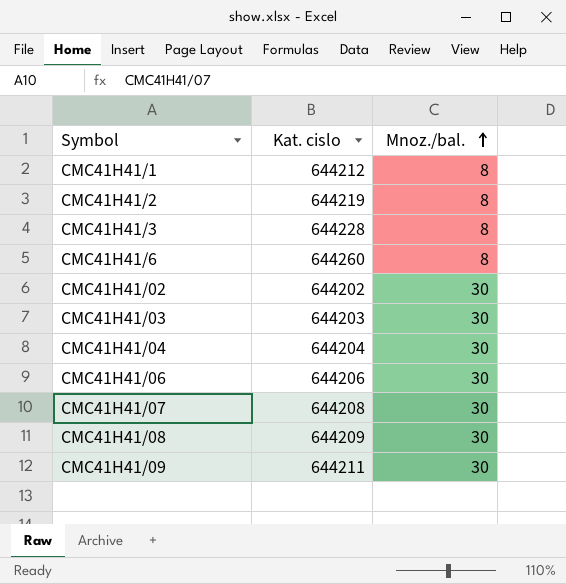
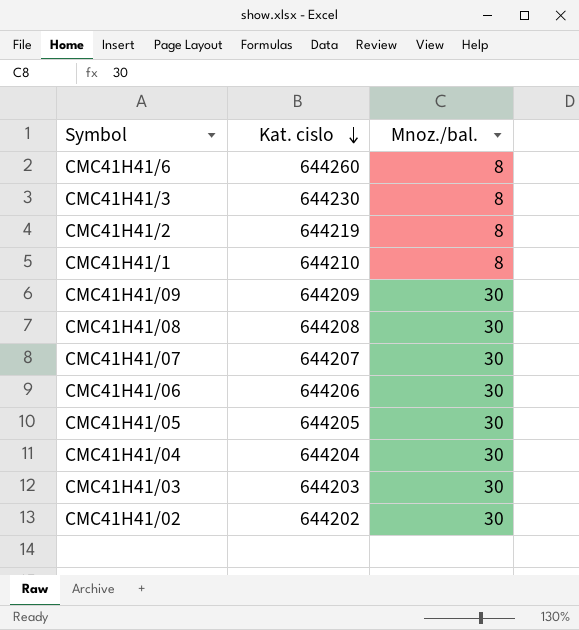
row order: Mnoz./bal. ascending -> Kat. cislo descending
CMC41H41/3 | Kat. cislo: 644228 -> 644230
CMC41H41/1 | Kat. cislo: 644212 -> 644210
CMC41H41/09 | Kat. cislo: 644211 -> 644209
CMC41H41/08 | Kat. cislo: 644209 -> 644208
CMC41H41/07 | Kat. cislo: 644208 -> 644207
row CMC41H41/05: none -> 644205 | 30

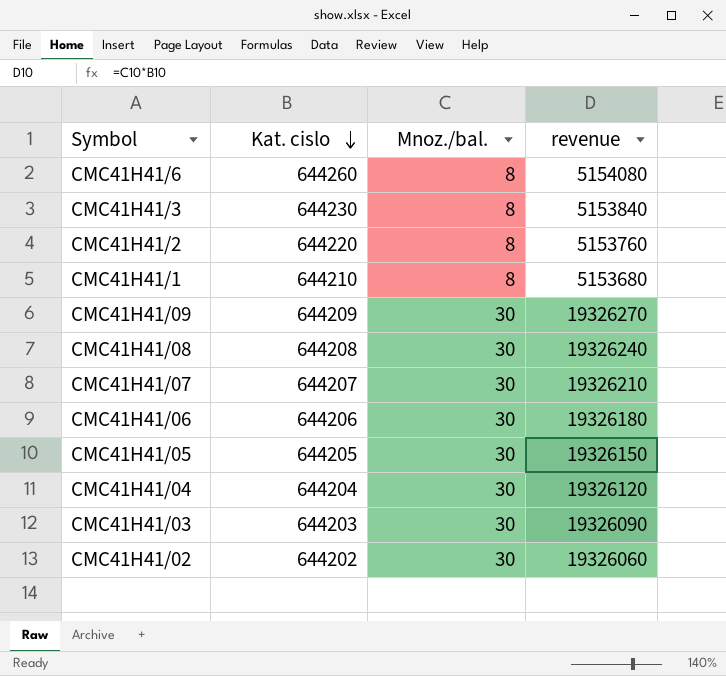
column revenue | formula: none -> [Kat. cislo] * [Mnoz./bal.]
CMC41H41/2 | Kat. cislo: 644219 -> 644220

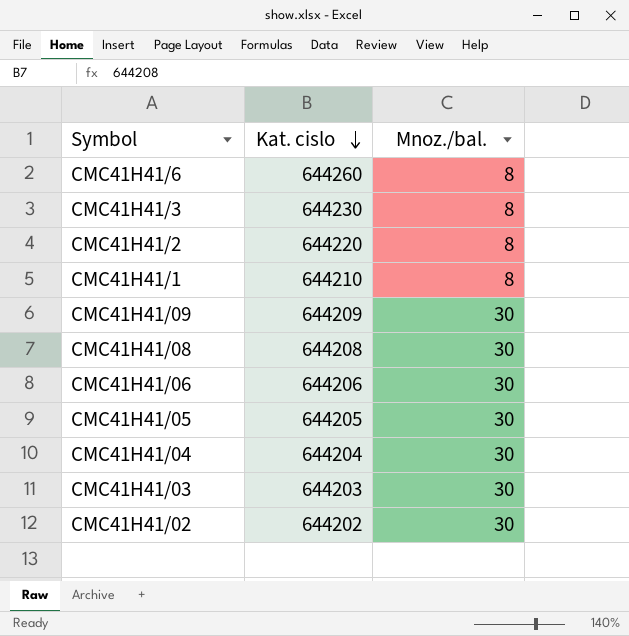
column revenue | formula: [Kat. cislo] * [Mnoz./bal.] -> none
row CMC41H41/07: 644207 | 30 | 19326210 -> none

